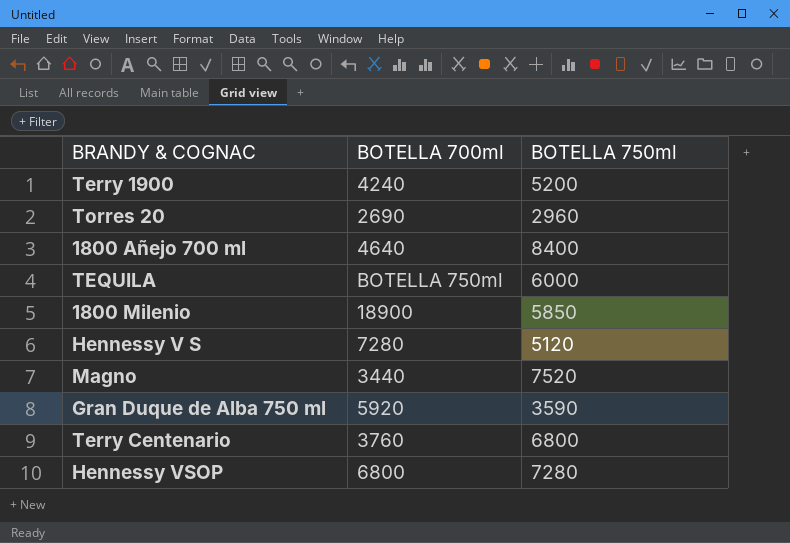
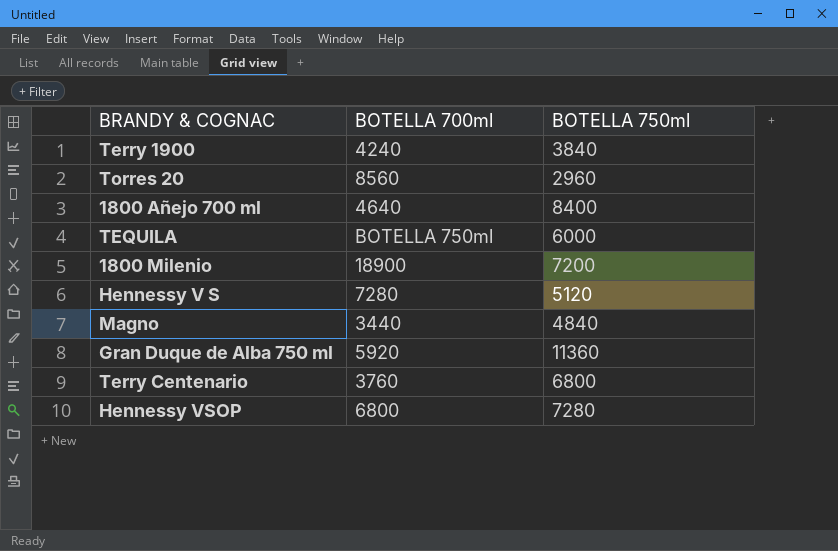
Terry 1900 | BOTELLA 750ml: 5200 -> 3840
Torres 20 | BOTELLA 700ml: 2690 -> 8560
1800 Milenio | BOTELLA 750ml: 5850 -> 7200
Magno | BOTELLA 750ml: 7520 -> 4840
Gran Duque de Alba 750 ml | BOTELLA 750ml: 3590 -> 11360

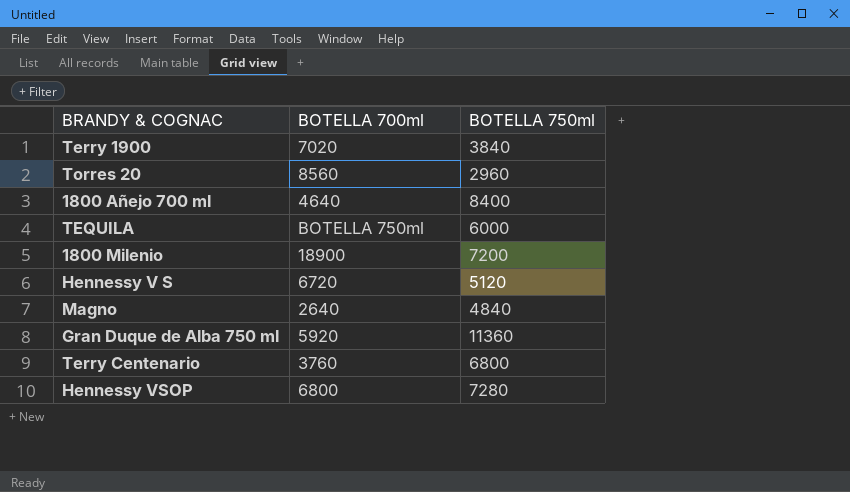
Terry 1900 | BOTELLA 700ml: 4240 -> 7020
Hennessy V S | BOTELLA 700ml: 7280 -> 6720
Magno | BOTELLA 700ml: 3440 -> 2640

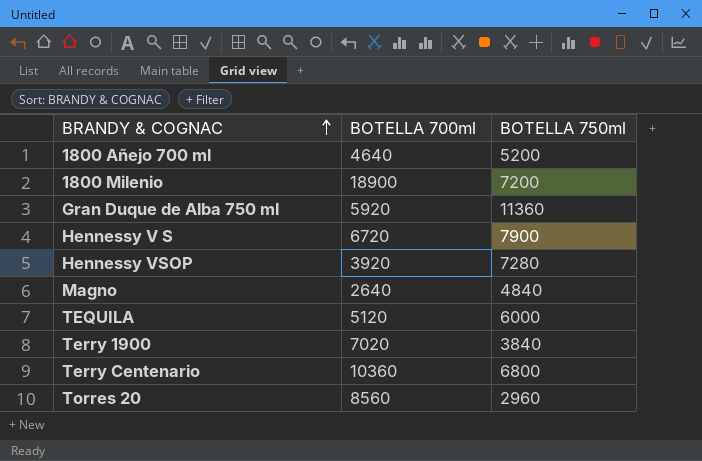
row order: none -> BRANDY & COGNAC ascending
1800 Añejo 700 ml | BOTELLA 750ml: 8400 -> 5200
Hennessy V S | BOTELLA 750ml: 5120 -> 7900
Hennessy VSOP | BOTELLA 700ml: 6800 -> 3920
TEQUILA | BOTELLA 700ml: BOTELLA 750ml -> 5120
Terry Centenario | BOTELLA 700ml: 3760 -> 10360

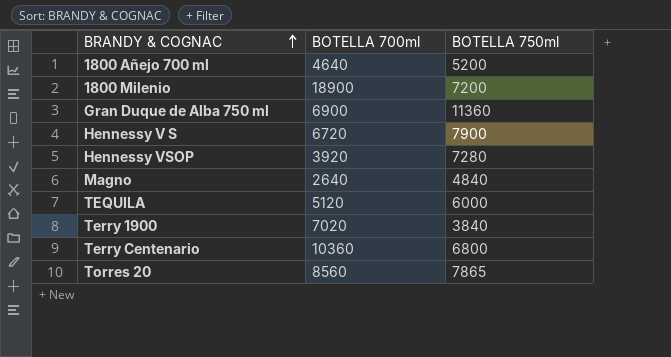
Gran Duque de Alba 750 ml | BOTELLA 700ml: 5920 -> 6900
Torres 20 | BOTELLA 750ml: 2960 -> 7865

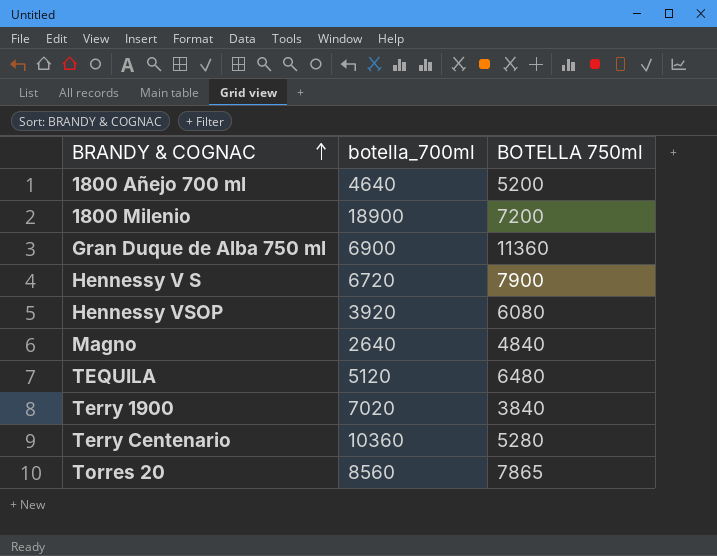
column name: BOTELLA 700ml -> botella_700ml
Hennessy VSOP | BOTELLA 750ml: 7280 -> 6080
TEQUILA | BOTELLA 750ml: 6000 -> 6480
Terry Centenario | BOTELLA 750ml: 6800 -> 5280

